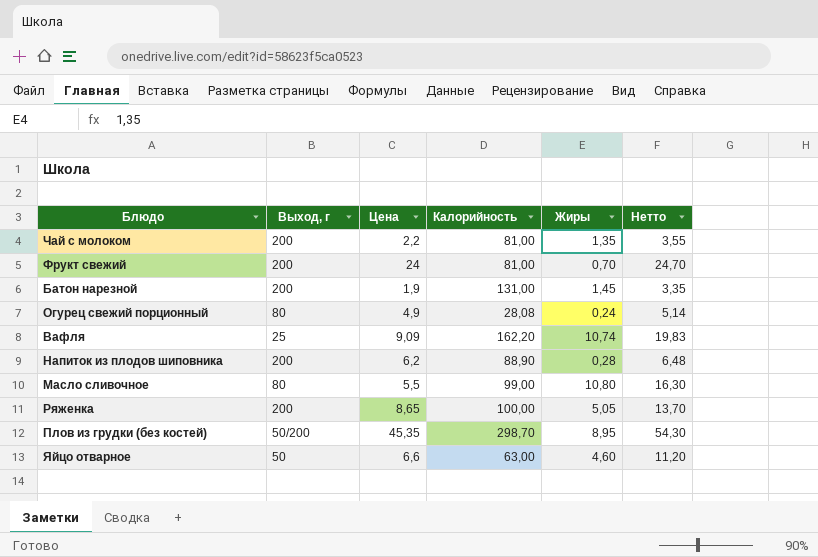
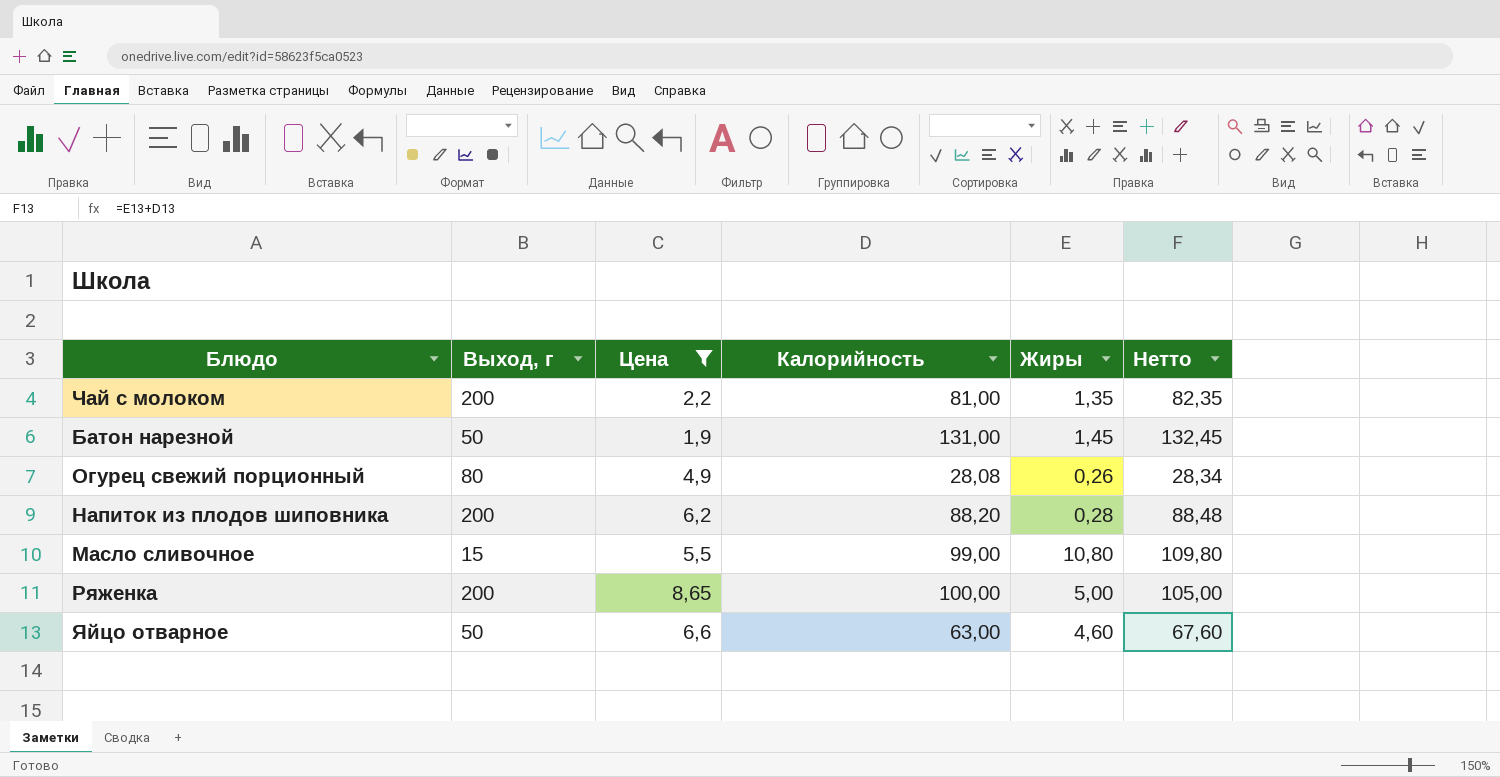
filter: none -> Цена <= 8,65
column Нетто | formula: [Цена] + [Жиры] -> [Калорийность] + [Жиры]
Батон нарезной | Выход, г: 200 -> 50
Огурец свежий порционный | Жиры: 0,24 -> 0,26
Напиток из плодов шиповника | Калорийность: 88,90 -> 88,20
Масло сливочное | Выход, г: 80 -> 15
Ряженка | Жиры: 5,05 -> 5,00

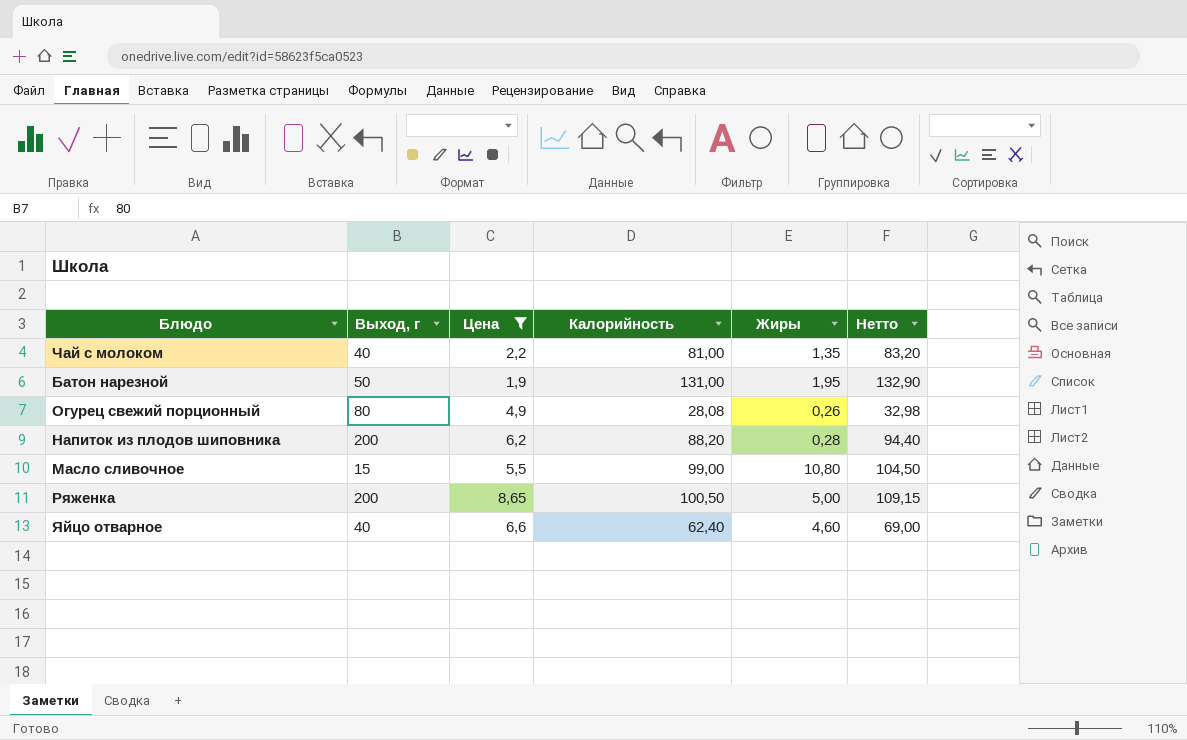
column Нетто | formula: [Калорийность] + [Жиры] -> [Цена] + [Калорийность]
Чай с молоком | Выход, г: 200 -> 40
Батон нарезной | Жиры: 1,45 -> 1,95
Ряженка | Калорийность: 100,00 -> 100,50
Яйцо отварное | Выход, г: 50 -> 40
Яйцо отварное | Калорийность: 63,00 -> 62,40

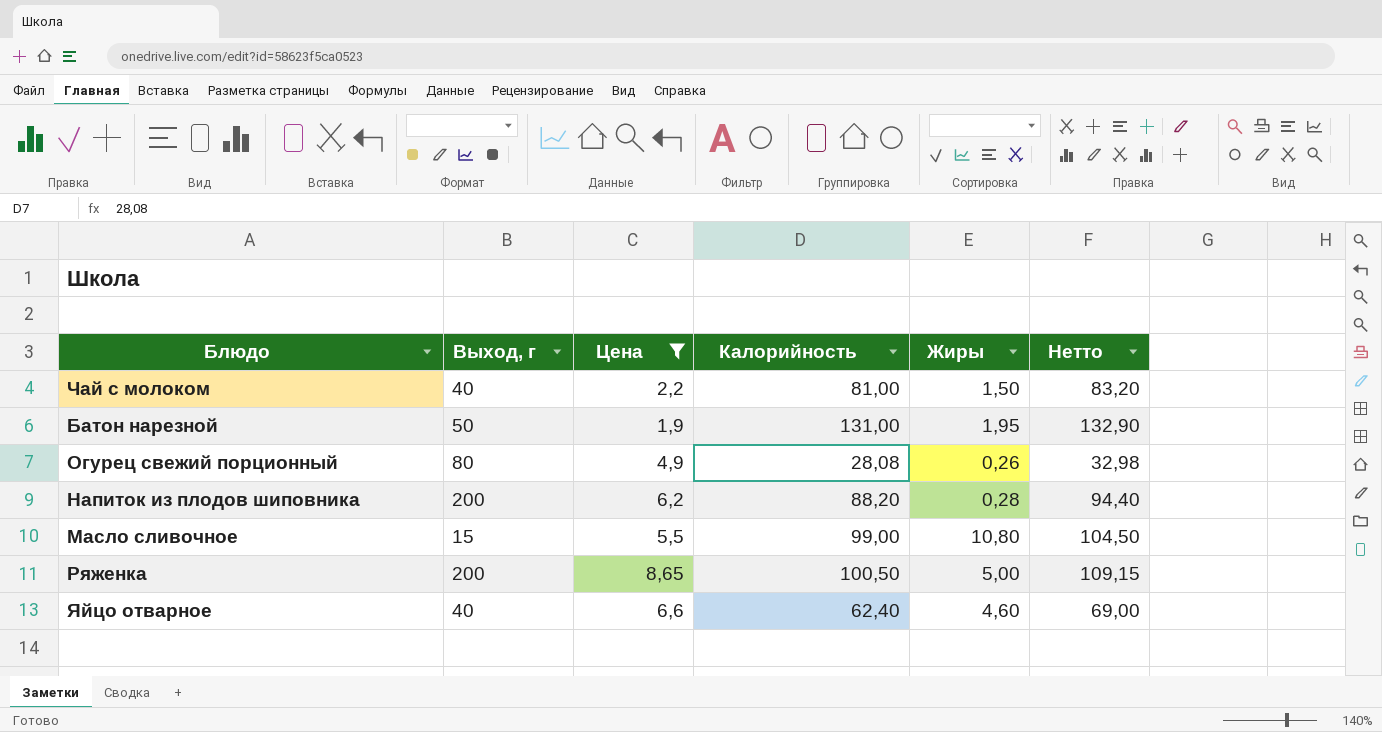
Чай с молоком | Жиры: 1,35 -> 1,50

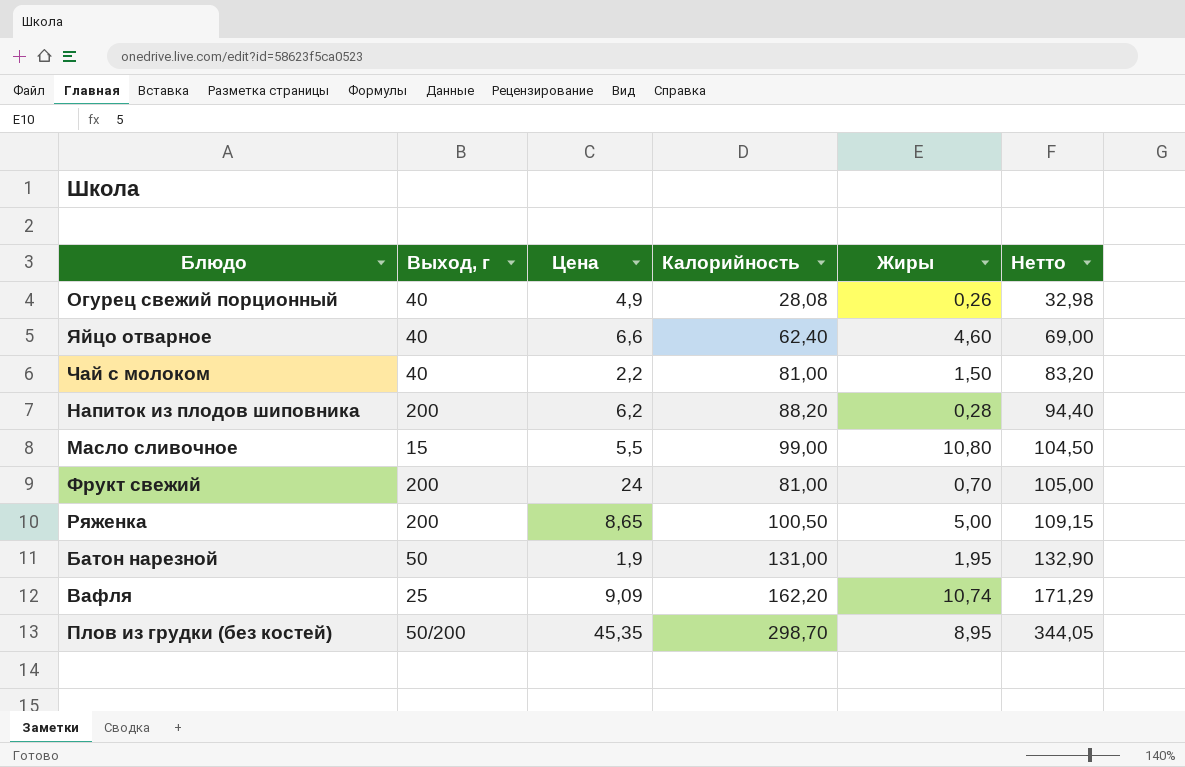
filter: Цена <= 8,65 -> none
row order: none -> Нетто ascending
Огурец свежий порционный | Выход, г: 80 -> 40

